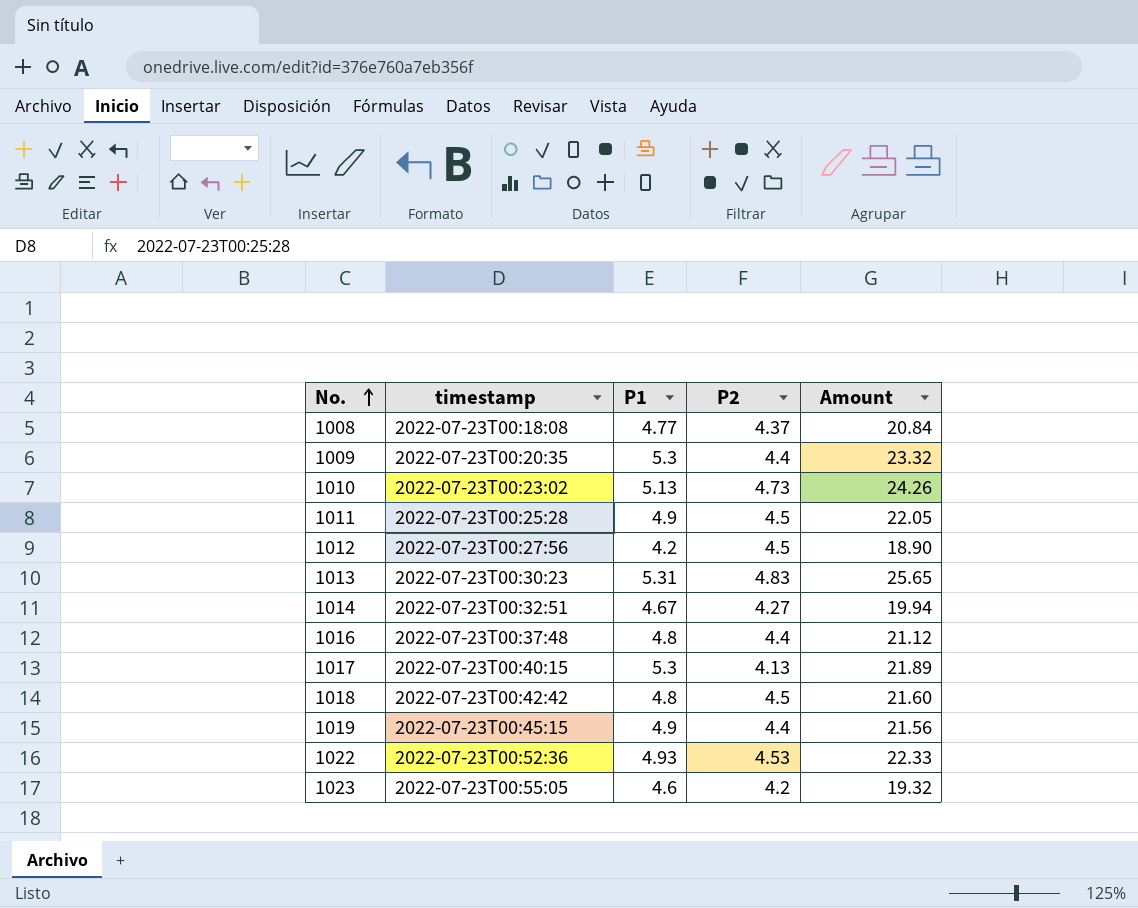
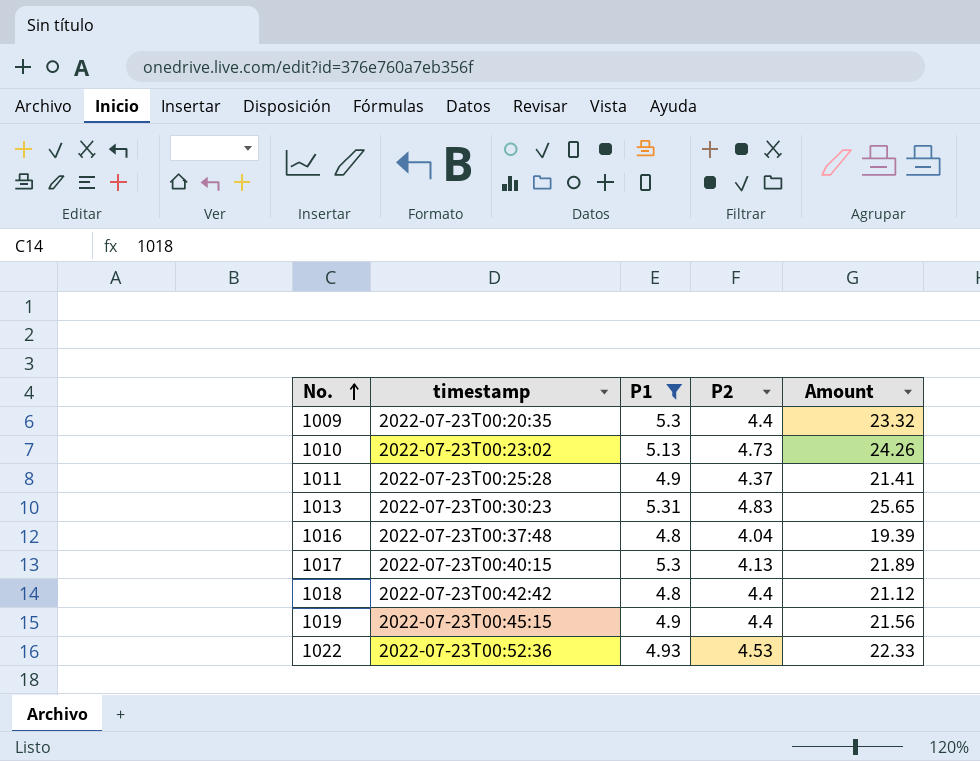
filter: none -> P1 >= 4.8
1011 | P2: 4.5 -> 4.37
1011 | Amount: 22.05 -> 21.41
1016 | P2: 4.4 -> 4.04
1016 | Amount: 21.12 -> 19.39
1018 | P2: 4.5 -> 4.4
1018 | Amount: 21.60 -> 21.12

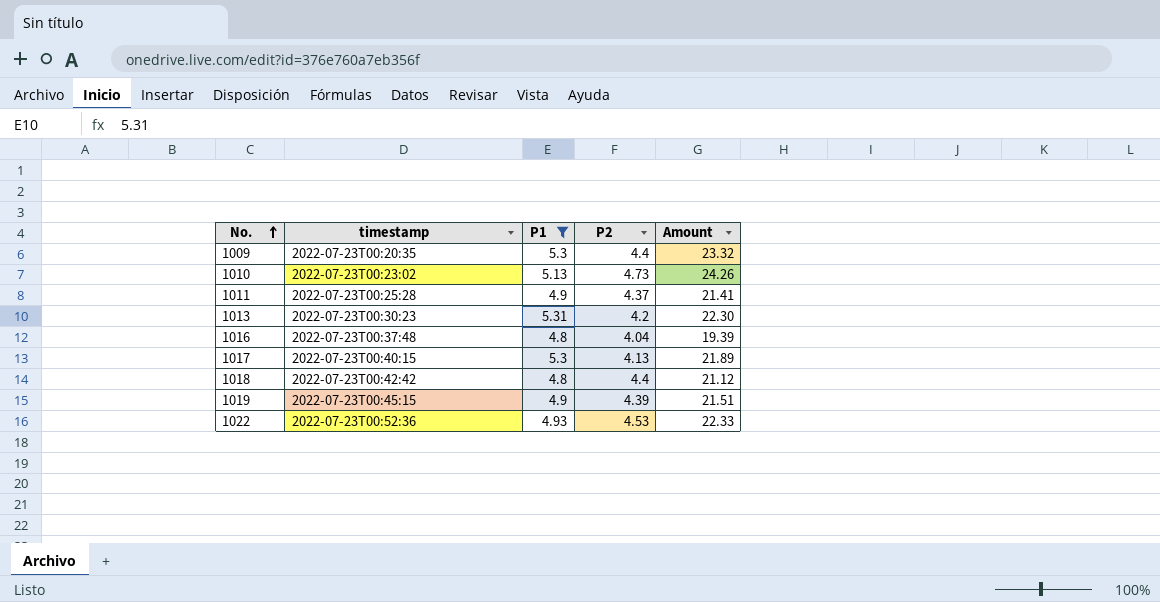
1013 | P2: 4.83 -> 4.2
1013 | Amount: 25.65 -> 22.30
1019 | P2: 4.4 -> 4.39
1019 | Amount: 21.56 -> 21.51

